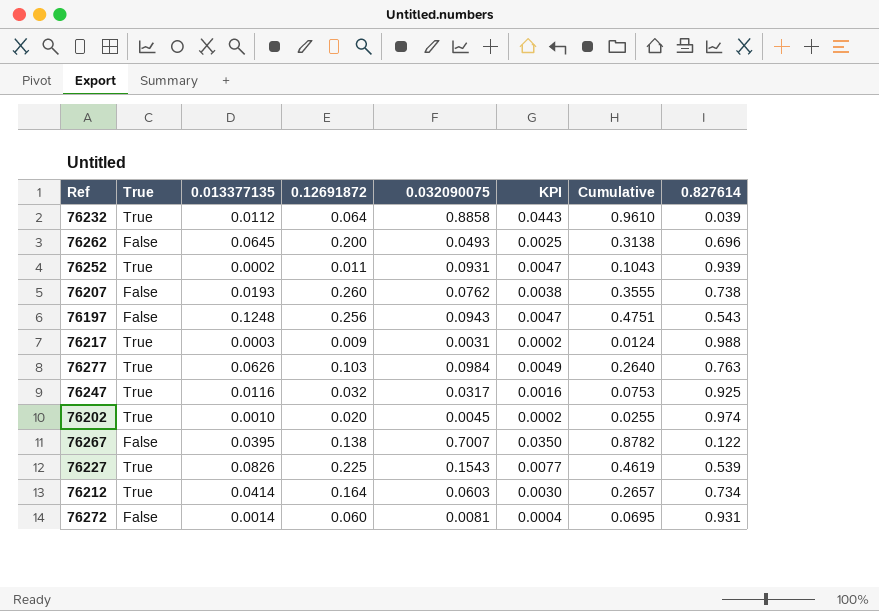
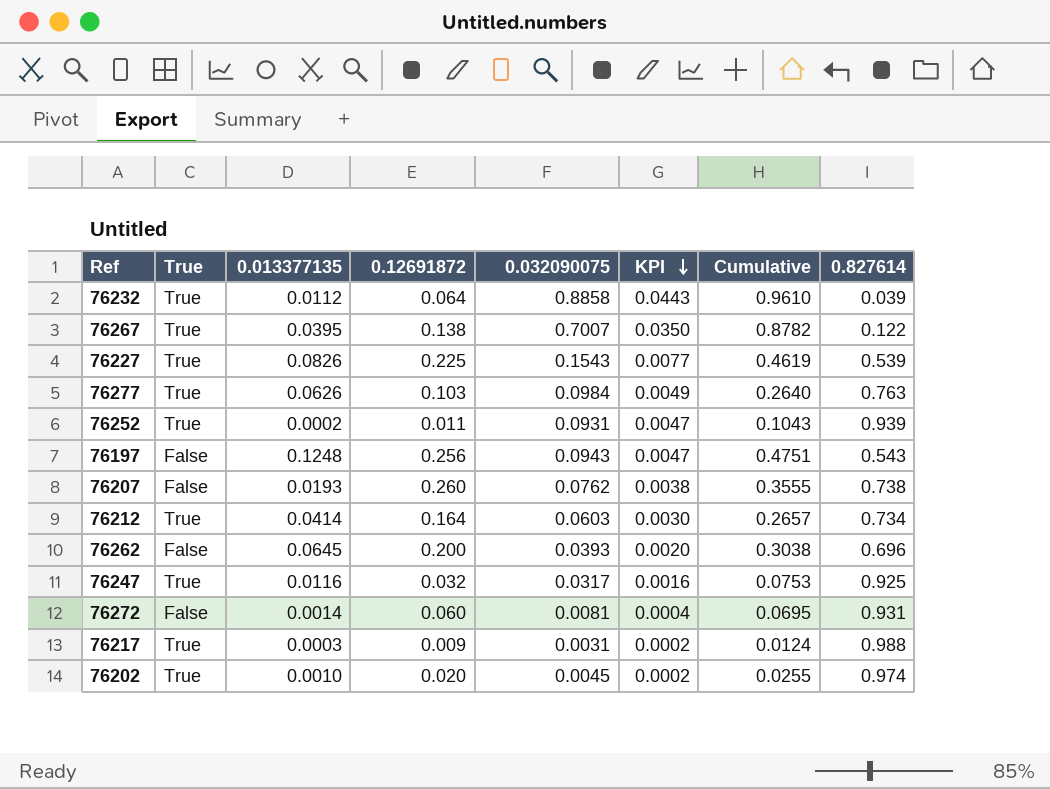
row order: none -> KPI descending
76267 | True: False -> True
76262 | 0.032090075: 0.0493 -> 0.0393
76262 | KPI: 0.0025 -> 0.0020
76262 | Cumulative: 0.3138 -> 0.3038

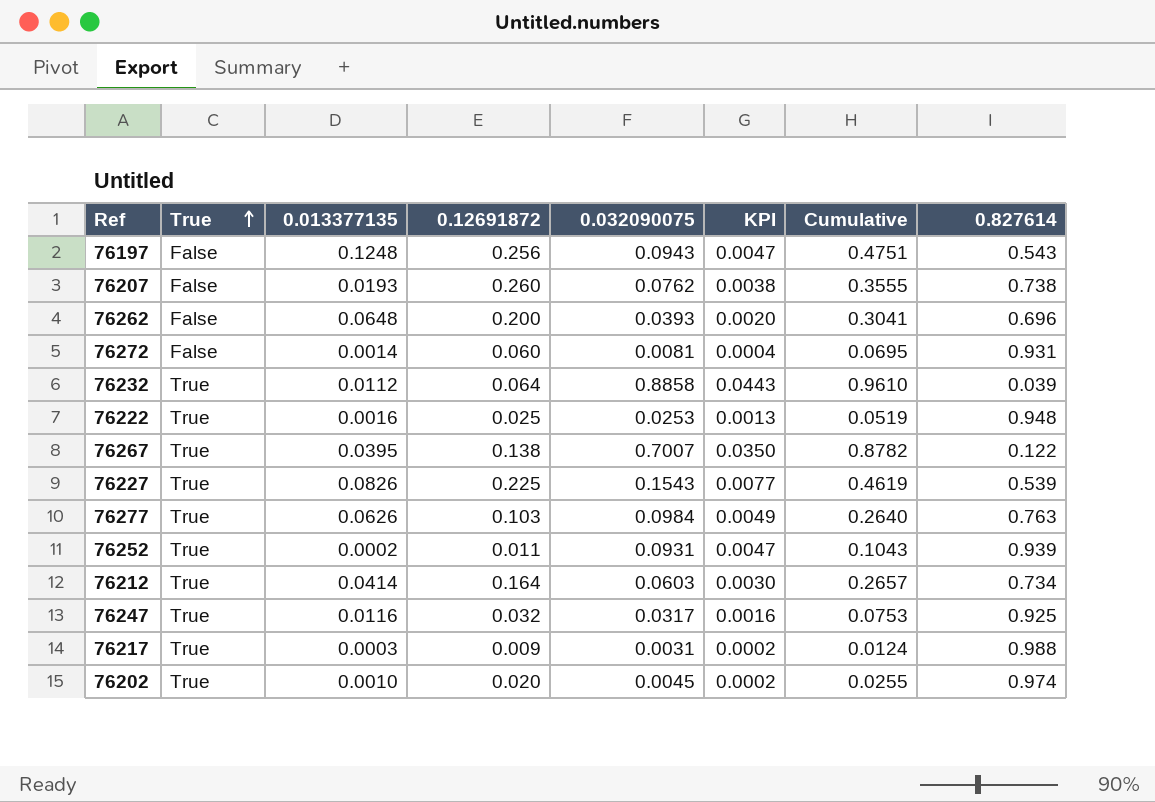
row order: KPI descending -> True ascending
76262 | 0.013377135: 0.0645 -> 0.0648
76262 | Cumulative: 0.3038 -> 0.3041
row 76222: none -> True | 0.0016 | 0.025 | 0.0253 | 0.0013 | 0.0519 | 0.948

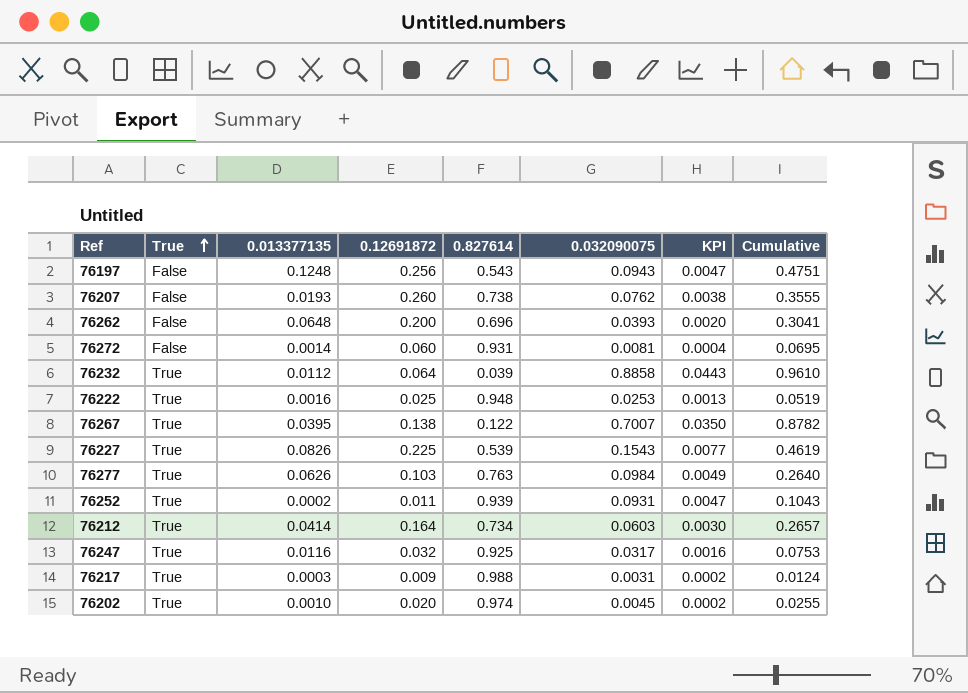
column 0.827614 | position: 8 -> 5

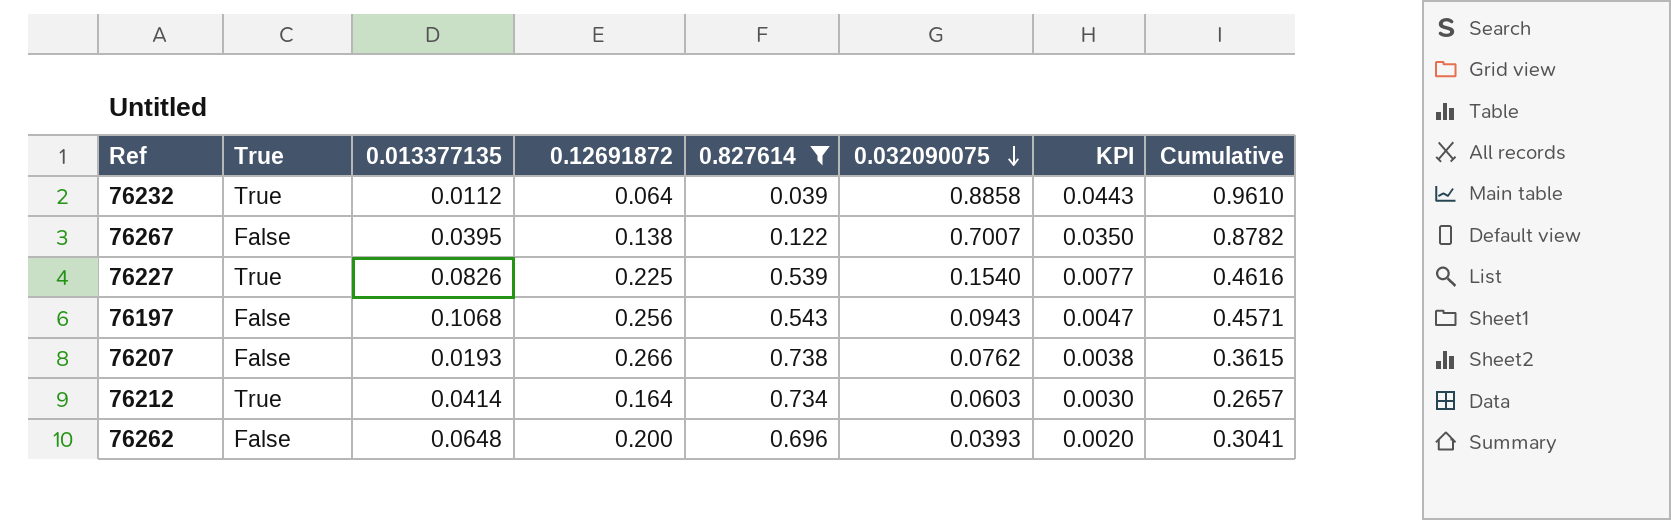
filter: none -> 0.827614 <= 0.738
row order: True ascending -> 0.032090075 descending
76267 | True: True -> False
76227 | 0.032090075: 0.1543 -> 0.1540
76227 | Cumulative: 0.4619 -> 0.4616
76197 | 0.013377135: 0.1248 -> 0.1068
76197 | Cumulative: 0.4751 -> 0.4571
76207 | 0.12691872: 0.260 -> 0.266
76207 | Cumulative: 0.3555 -> 0.3615

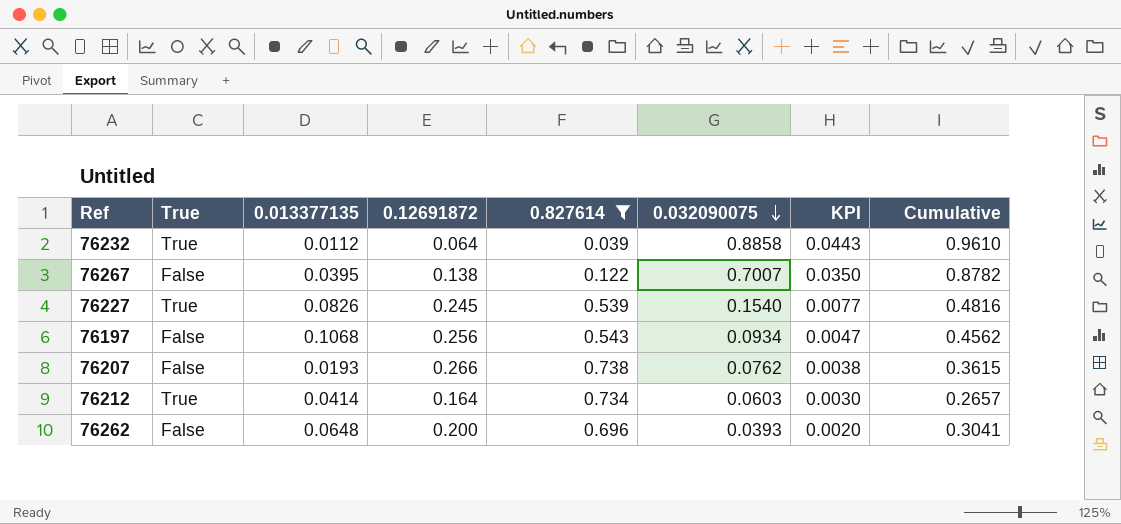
76227 | 0.12691872: 0.225 -> 0.245
76227 | Cumulative: 0.4616 -> 0.4816
76197 | 0.032090075: 0.0943 -> 0.0934
76197 | Cumulative: 0.4571 -> 0.4562

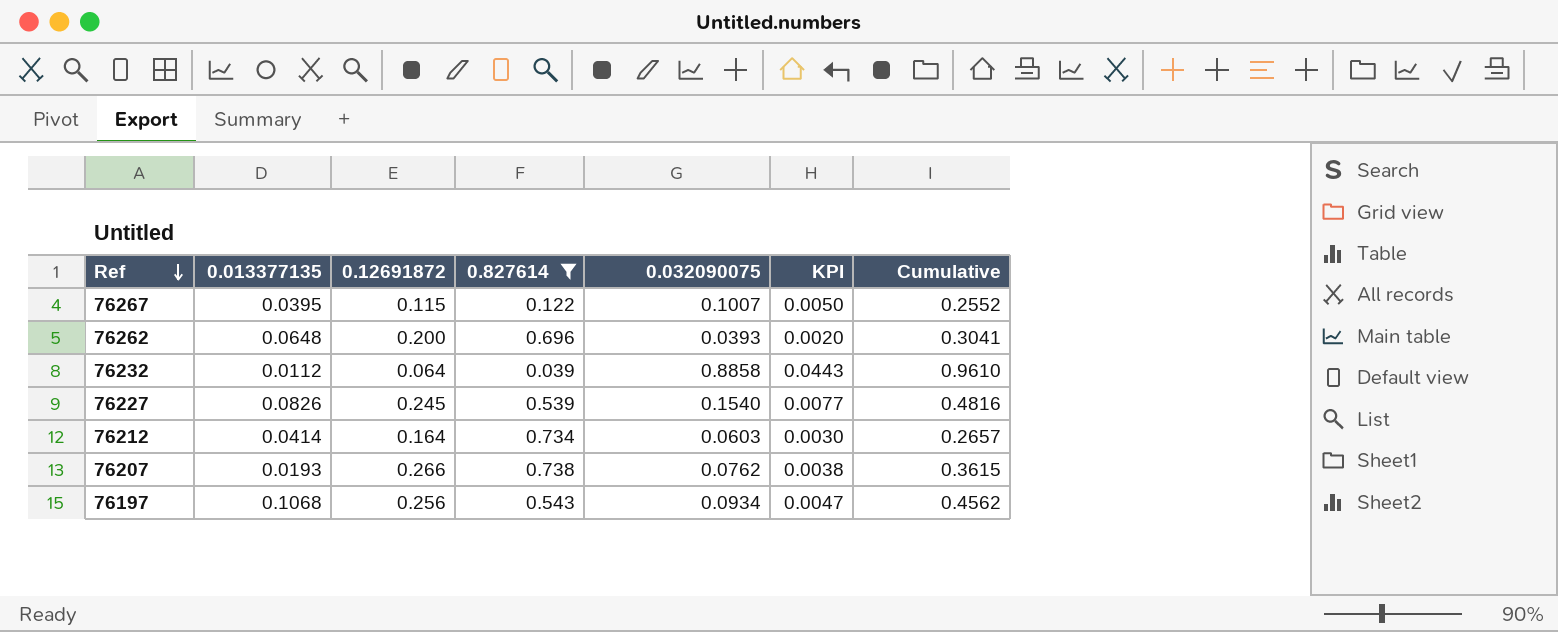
row order: 0.032090075 descending -> Ref descending
column True | position: 2 -> none
76267 | 0.12691872: 0.138 -> 0.115
76267 | 0.032090075: 0.7007 -> 0.1007
76267 | KPI: 0.0350 -> 0.0050
76267 | Cumulative: 0.8782 -> 0.2552

